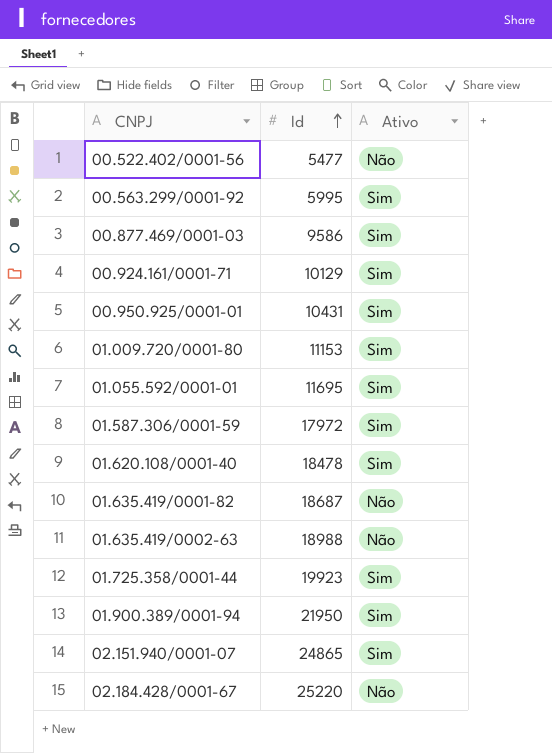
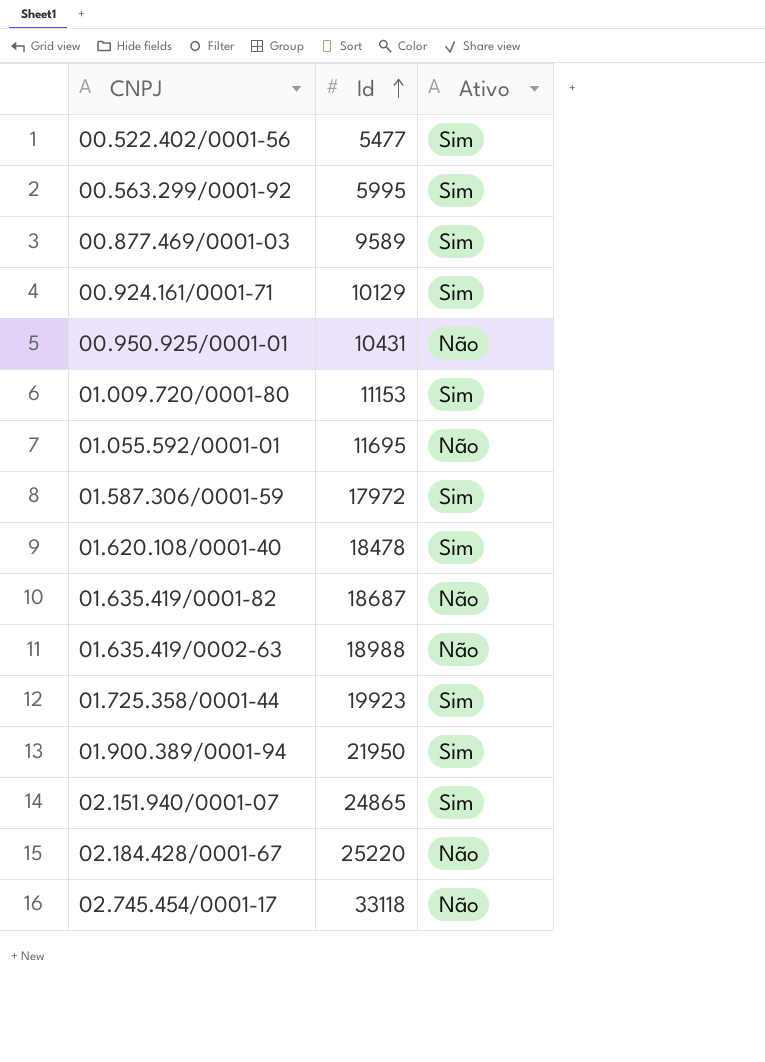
00.522.402/0001-56 | Ativo: Não -> Sim
00.877.469/0001-03 | Id: 9586 -> 9589
00.950.925/0001-01 | Ativo: Sim -> Não
01.055.592/0001-01 | Ativo: Sim -> Não
row 02.745.454/0001-17: none -> 33118 | Não

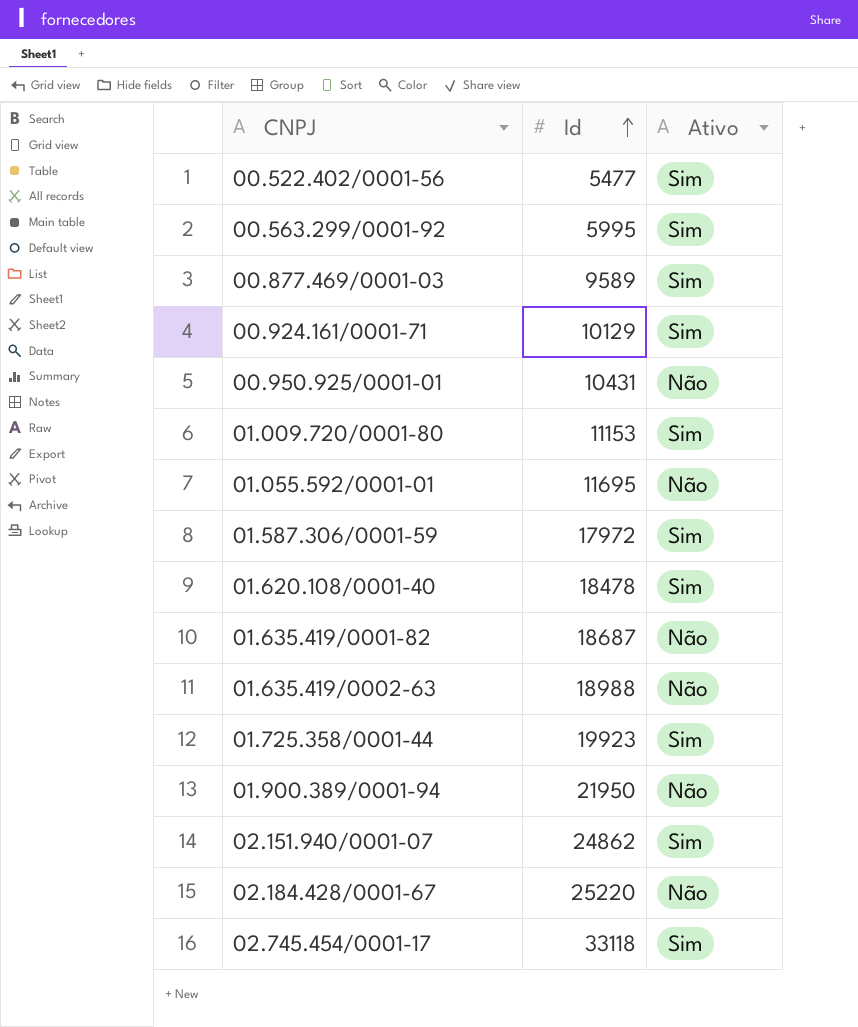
01.900.389/0001-94 | Ativo: Sim -> Não
02.151.940/0001-07 | Id: 24865 -> 24862
02.745.454/0001-17 | Ativo: Não -> Sim

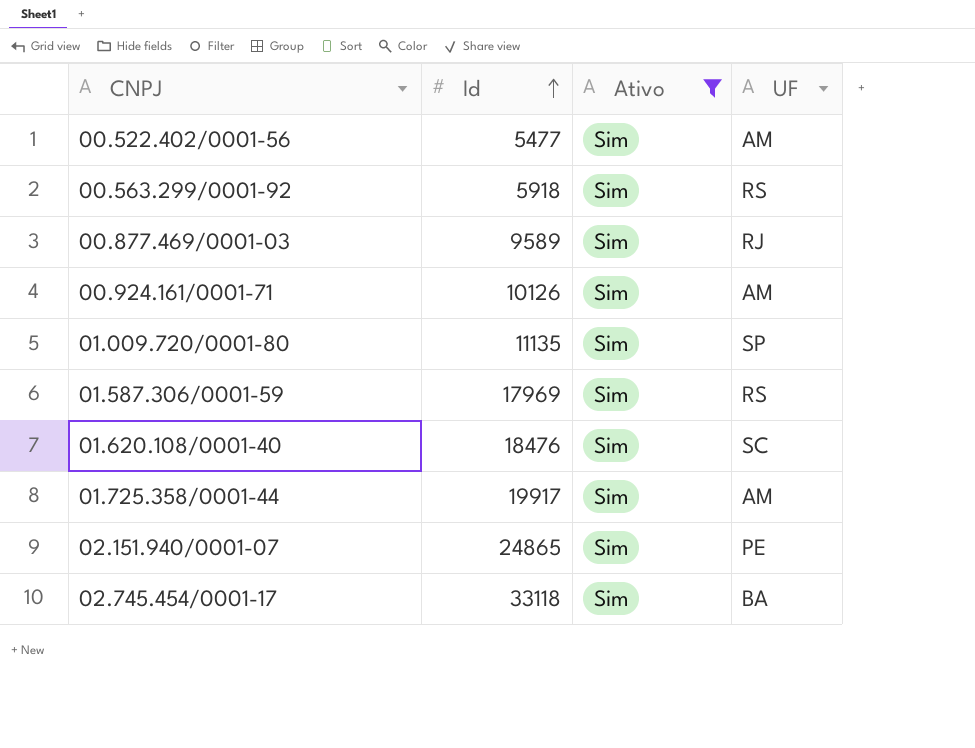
filter: none -> Ativo = Sim
column UF | position: none -> 4
00.563.299/0001-92 | Id: 5995 -> 5918
00.924.161/0001-71 | Id: 10129 -> 10126
01.009.720/0001-80 | Id: 11153 -> 11135
01.587.306/0001-59 | Id: 17972 -> 17969
01.620.108/0001-40 | Id: 18478 -> 18476
01.725.358/0001-44 | Id: 19923 -> 19917
02.151.940/0001-07 | Id: 24862 -> 24865

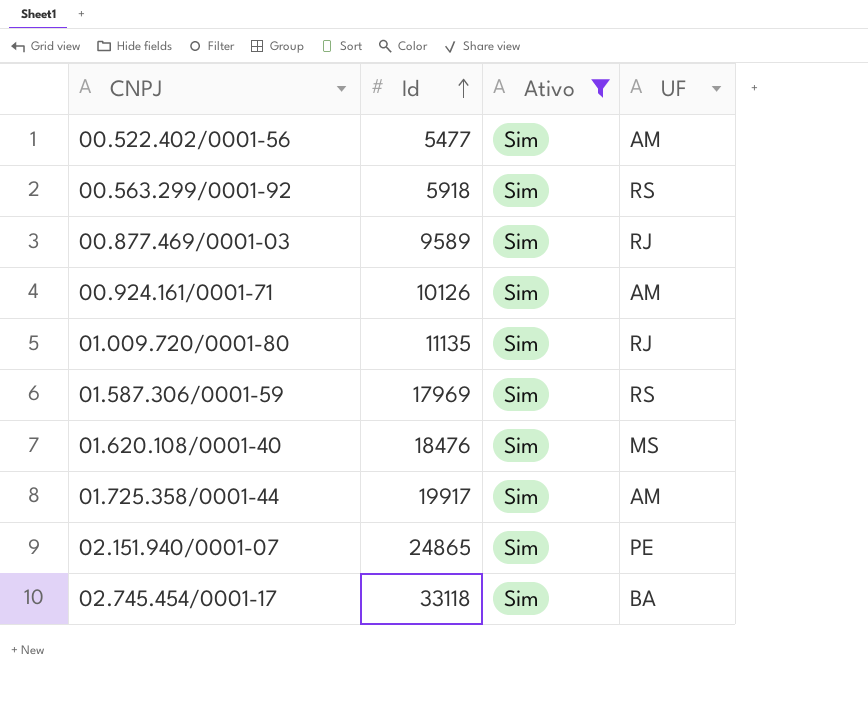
01.009.720/0001-80 | UF: SP -> RJ
01.620.108/0001-40 | UF: SC -> MS

